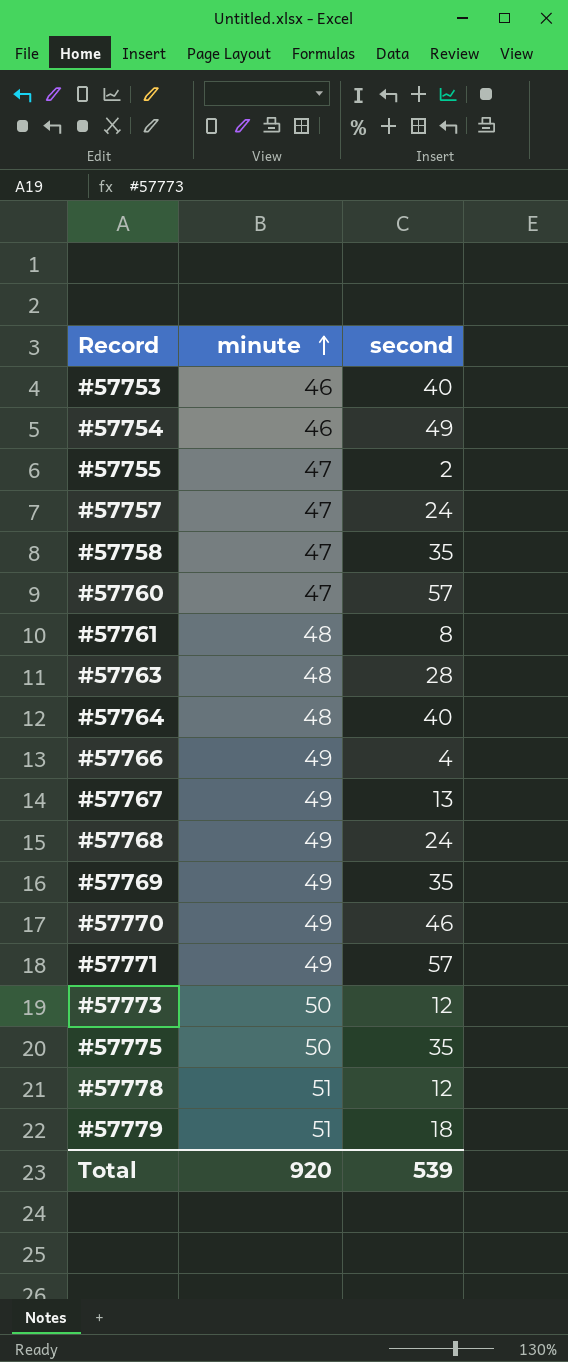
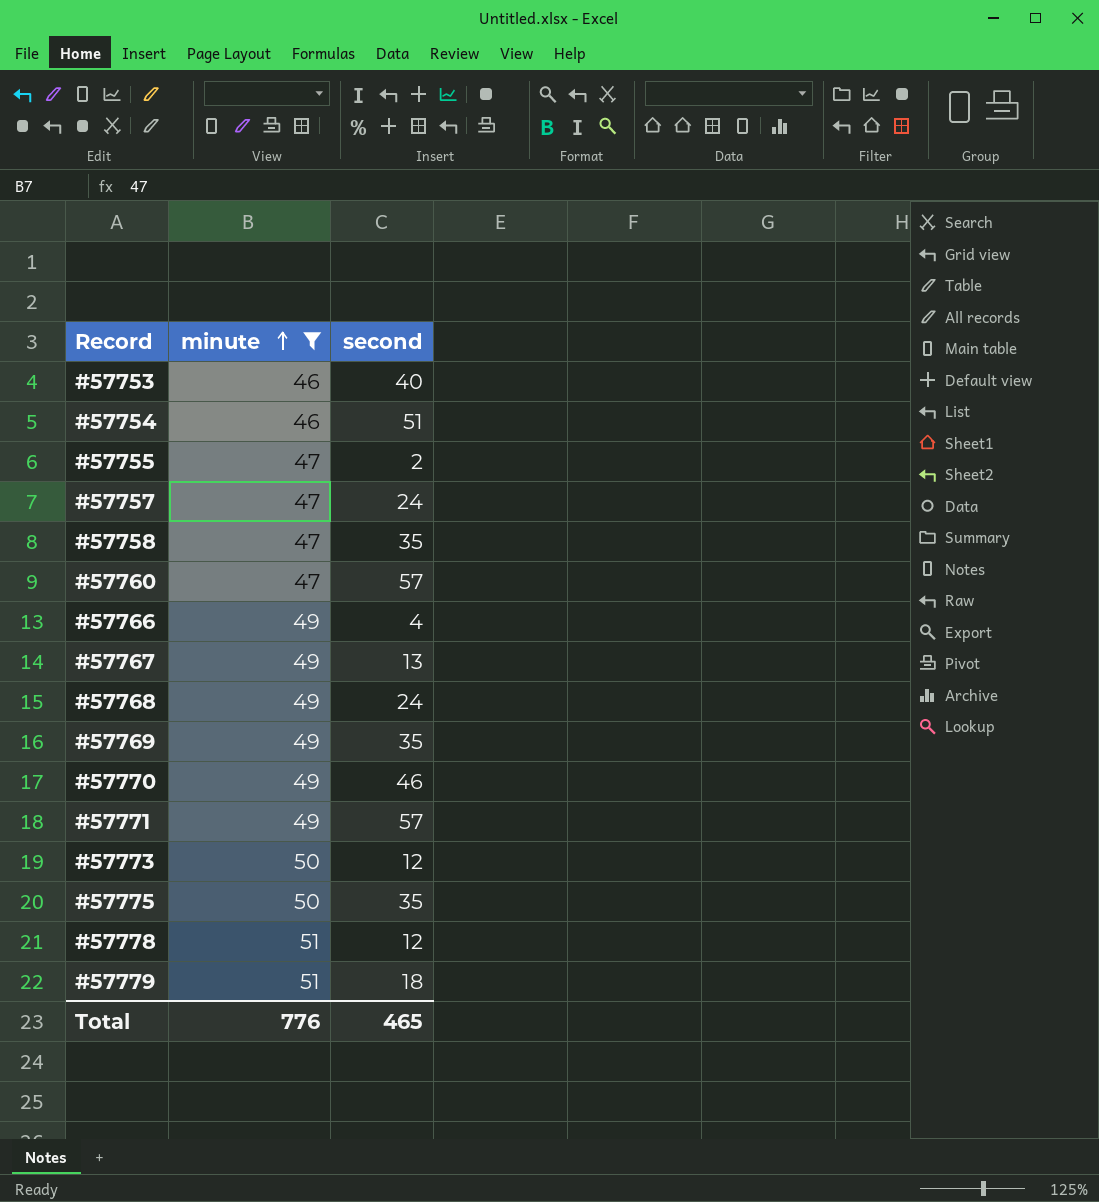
filter: none -> minute != 48
#57754 | second: 49 -> 51
Total | minute: 920 -> 776
Total | second: 539 -> 465

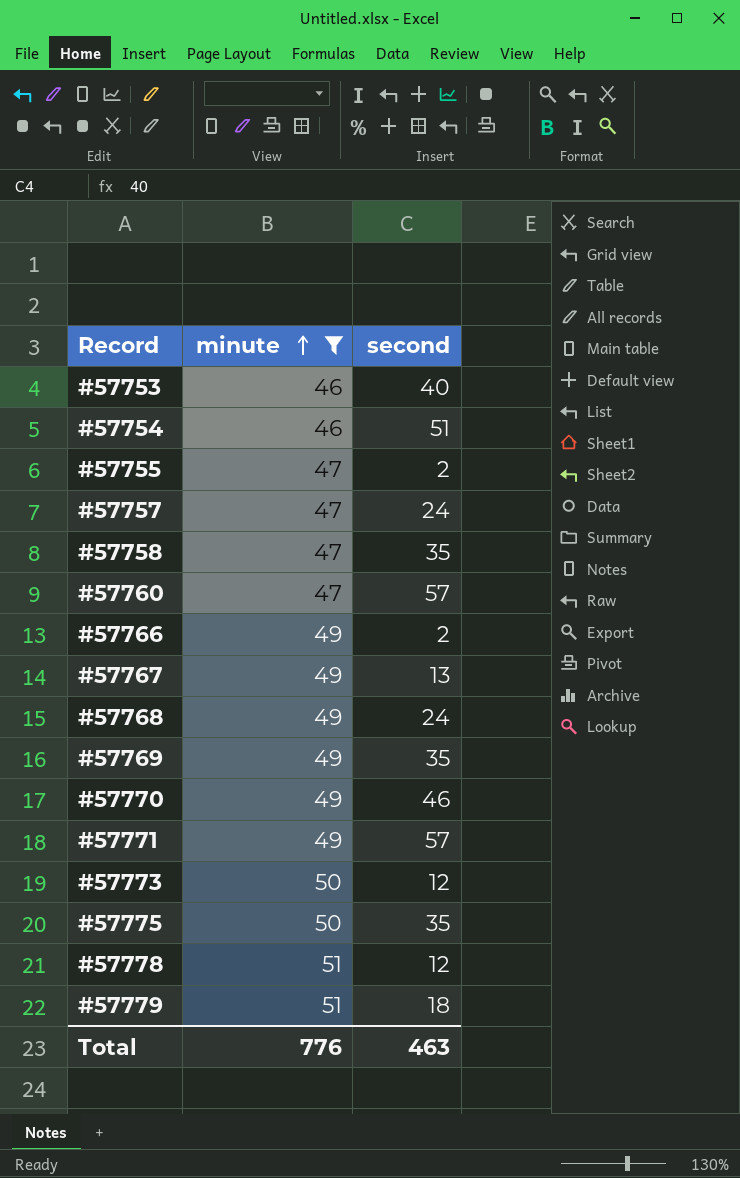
#57766 | second: 4 -> 2
Total | second: 465 -> 463

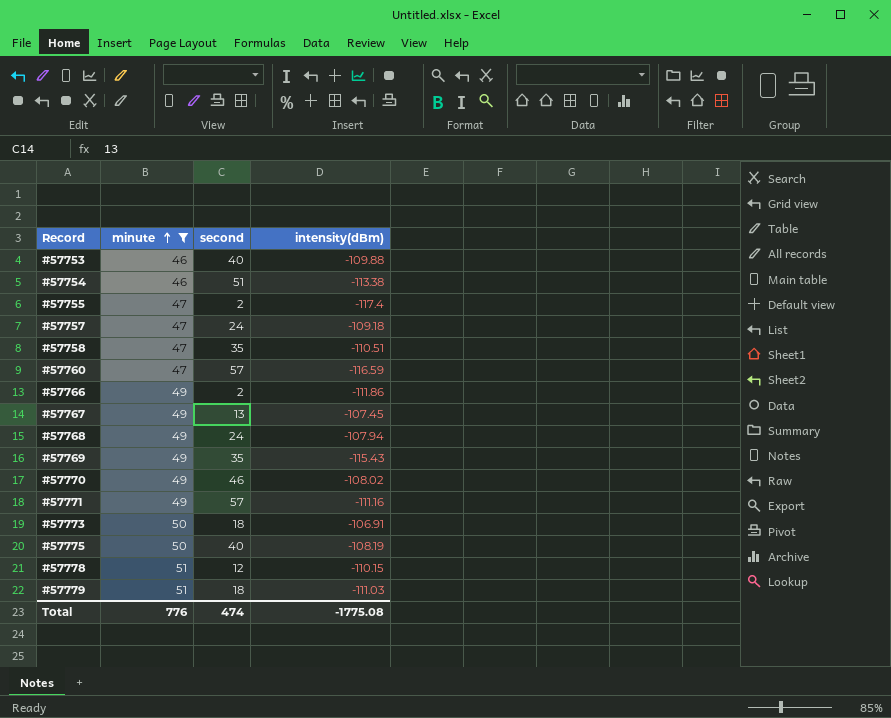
column intensity(dBm) | position: none -> 4
#57773 | second: 12 -> 18
#57775 | second: 35 -> 40
Total | second: 463 -> 474

